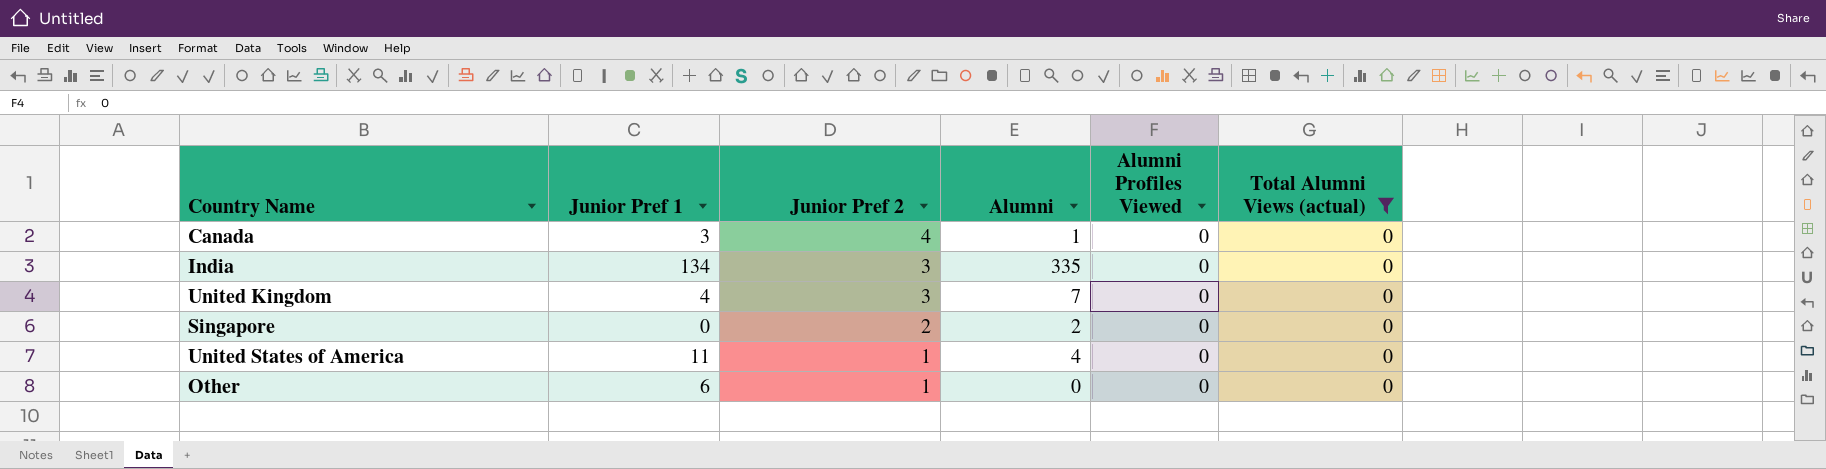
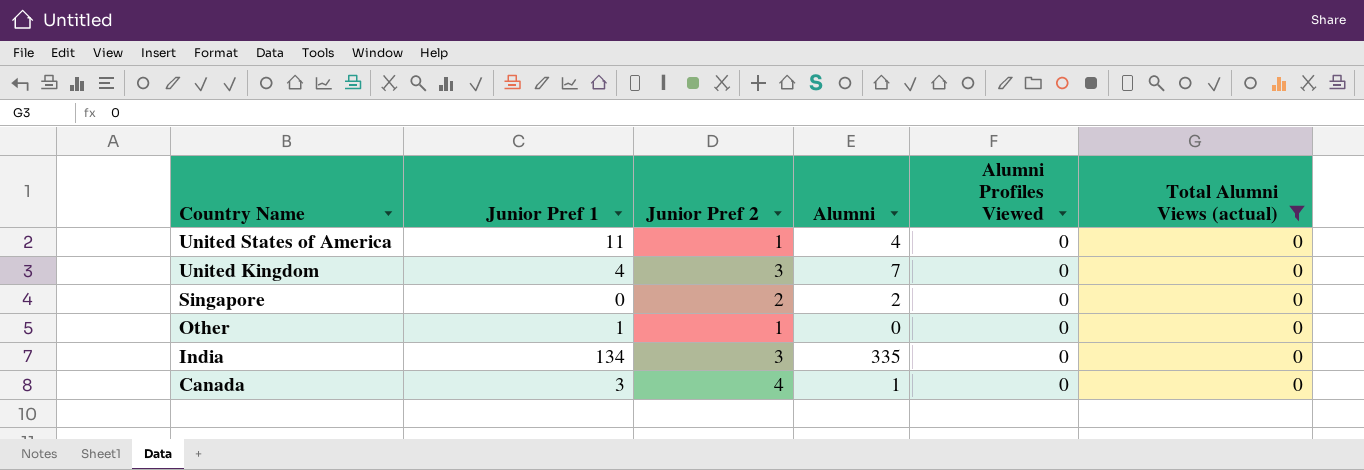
row order: Junior Pref 2 descending -> Country Name descending
Other | Junior Pref 1: 6 -> 1

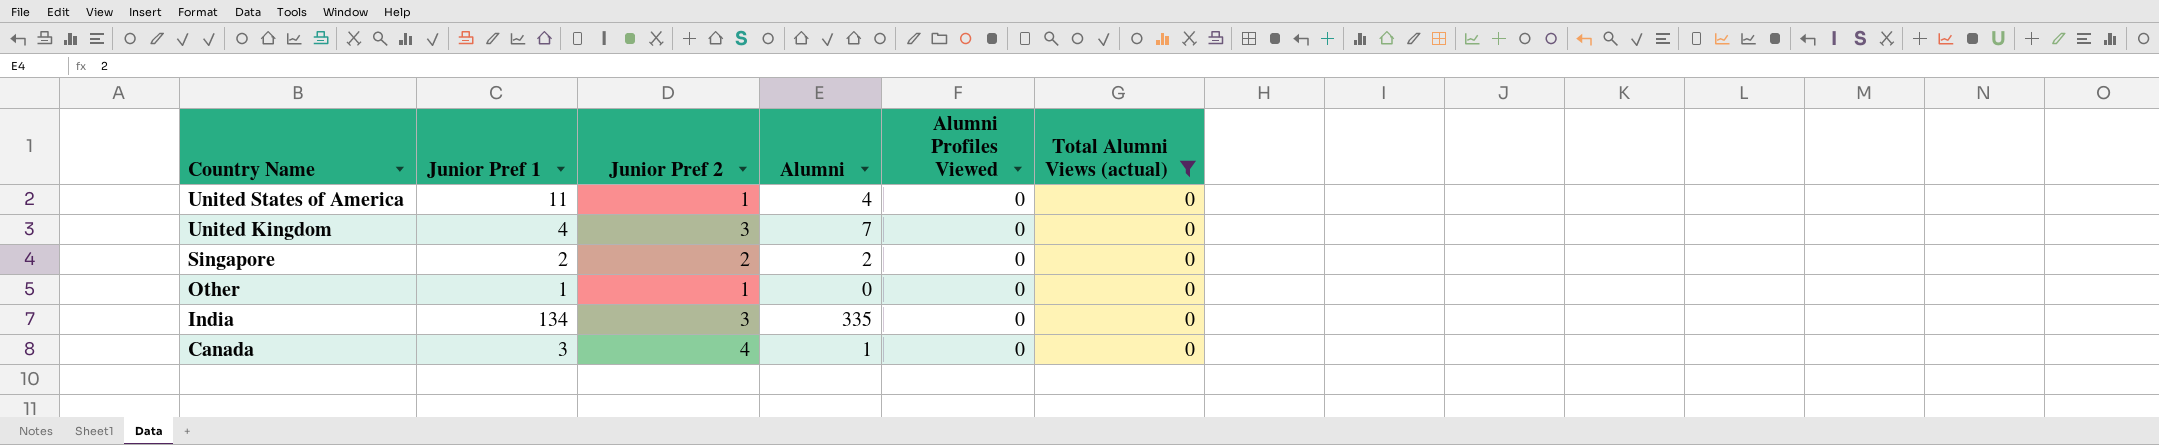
Singapore | Junior Pref 1: 0 -> 2

